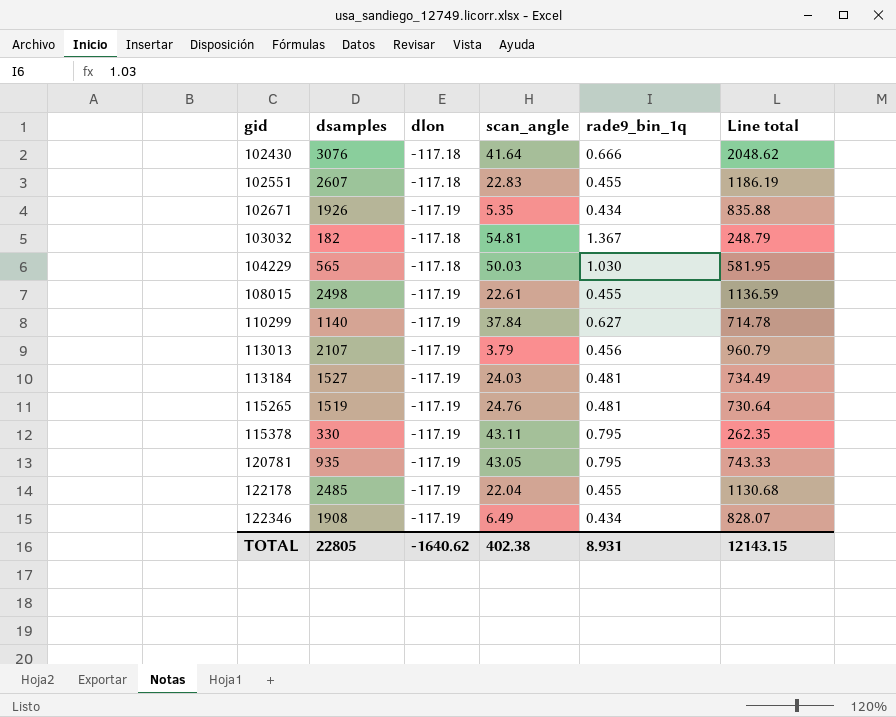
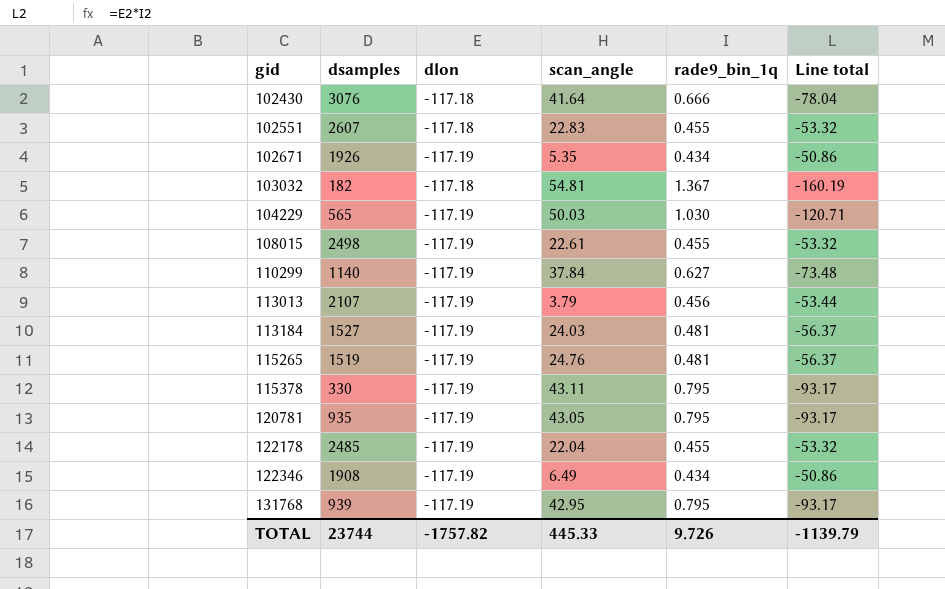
column Line total | formula: [dsamples] * [rade9_bin_1q] -> [dlon] * [rade9_bin_1q]
104229 | dlon: -117.18 -> -117.19
row 131768: none -> 939 | -117.19 | 42.95 | 0.795 | -93.17
TOTAL | dsamples: 22805 -> 23744
TOTAL | dlon: -1640.62 -> -1757.82
TOTAL | scan_angle: 402.38 -> 445.33
TOTAL | rade9_bin_1q: 8.931 -> 9.726
TOTAL | Line total: 12143.15 -> -1139.79

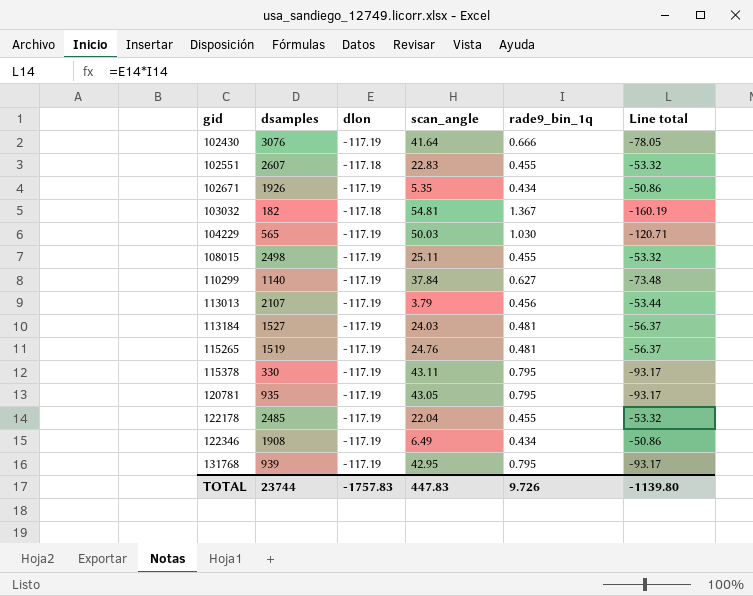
102430 | dlon: -117.18 -> -117.19
102430 | Line total: -78.04 -> -78.05
108015 | scan_angle: 22.61 -> 25.11
TOTAL | dlon: -1757.82 -> -1757.83
TOTAL | scan_angle: 445.33 -> 447.83
TOTAL | Line total: -1139.79 -> -1139.80

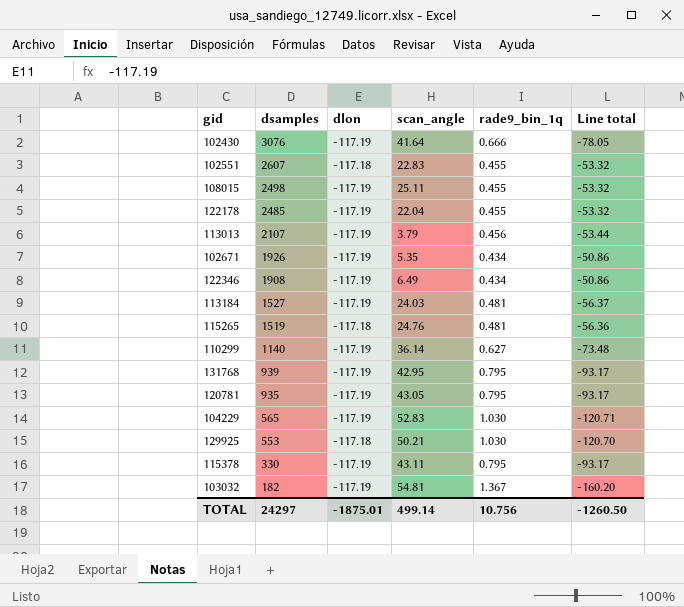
row order: gid ascending -> dsamples descending
115265 | dlon: -117.19 -> -117.18
115265 | Line total: -56.37 -> -56.36
110299 | scan_angle: 37.84 -> 36.14
104229 | scan_angle: 50.03 -> 52.83
row 129925: none -> 553 | -117.18 | 50.21 | 1.030 | -120.70
103032 | dlon: -117.18 -> -117.19
103032 | Line total: -160.19 -> -160.20
TOTAL | dsamples: 23744 -> 24297
TOTAL | dlon: -1757.83 -> -1875.01
TOTAL | scan_angle: 447.83 -> 499.14
TOTAL | rade9_bin_1q: 9.726 -> 10.756
TOTAL | Line total: -1139.80 -> -1260.50

